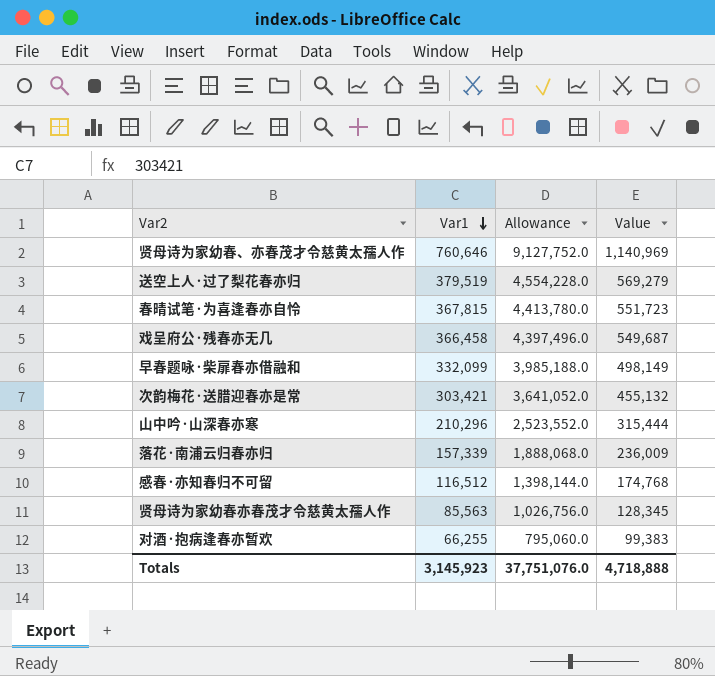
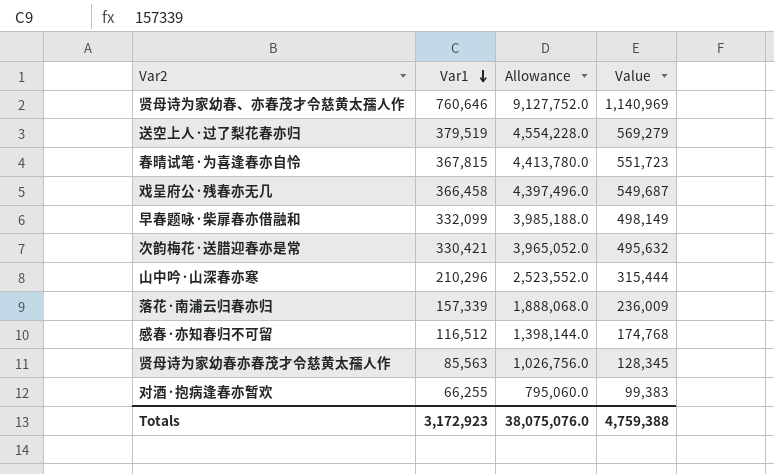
次韵梅花·送腊迎春亦是常 | Var1: 303,421 -> 330,421
次韵梅花·送腊迎春亦是常 | Allowance: 3,641,052.0 -> 3,965,052.0
次韵梅花·送腊迎春亦是常 | Value: 455,132 -> 495,632
Totals | Var1: 3,145,923 -> 3,172,923
Totals | Allowance: 37,751,076.0 -> 38,075,076.0
Totals | Value: 4,718,888 -> 4,759,388

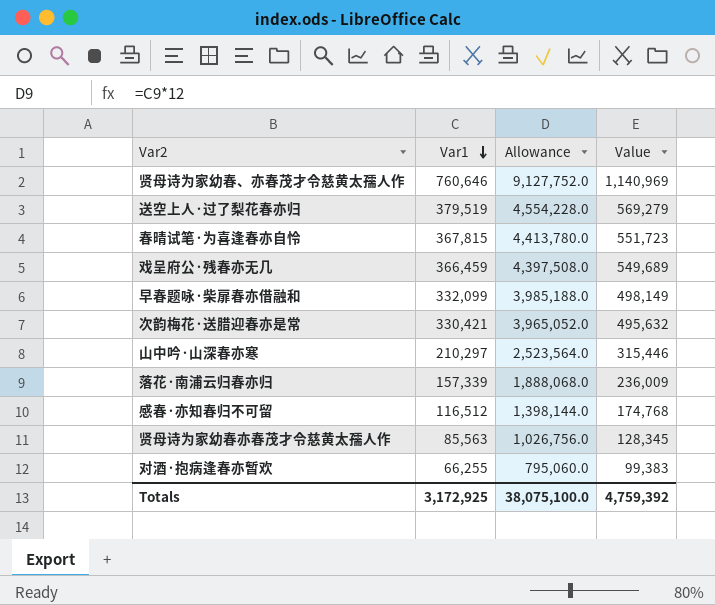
戏呈府公·残春亦无几 | Var1: 366,458 -> 366,459
戏呈府公·残春亦无几 | Allowance: 4,397,496.0 -> 4,397,508.0
戏呈府公·残春亦无几 | Value: 549,687 -> 549,689
山中吟·山深春亦寒 | Var1: 210,296 -> 210,297
山中吟·山深春亦寒 | Allowance: 2,523,552.0 -> 2,523,564.0
山中吟·山深春亦寒 | Value: 315,444 -> 315,446
Totals | Var1: 3,172,923 -> 3,172,925
Totals | Allowance: 38,075,076.0 -> 38,075,100.0
Totals | Value: 4,759,388 -> 4,759,392

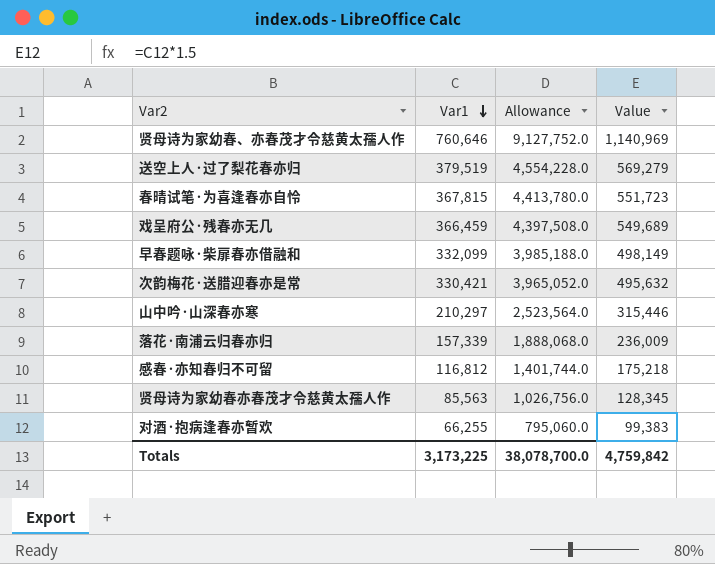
感春·亦知春归不可留 | Var1: 116,512 -> 116,812
感春·亦知春归不可留 | Allowance: 1,398,144.0 -> 1,401,744.0
感春·亦知春归不可留 | Value: 174,768 -> 175,218
Totals | Var1: 3,172,925 -> 3,173,225
Totals | Allowance: 38,075,100.0 -> 38,078,700.0
Totals | Value: 4,759,392 -> 4,759,842

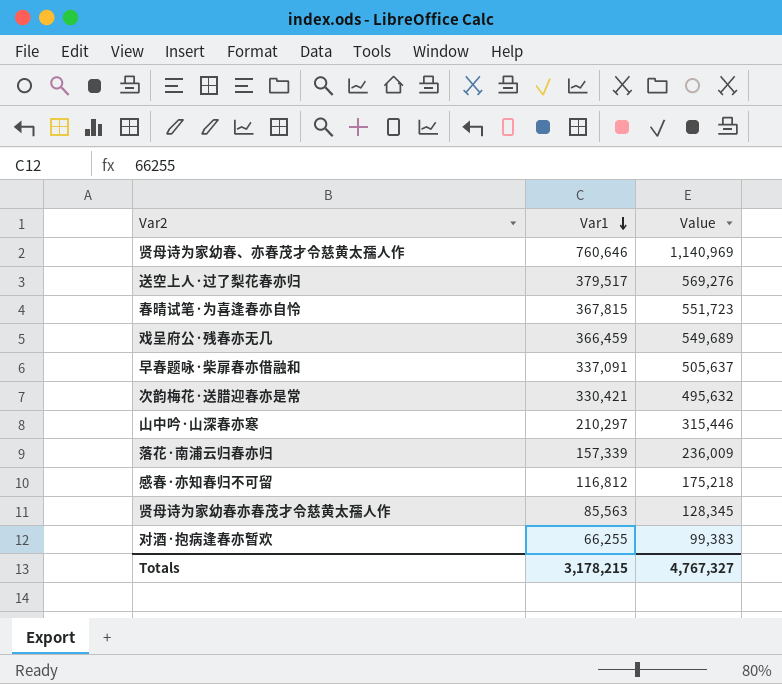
column Allowance | formula: [Var1] * 12 -> none
送空上人·过了梨花春亦归 | Var1: 379,519 -> 379,517
送空上人·过了梨花春亦归 | Value: 569,279 -> 569,276
早春题咏·柴扉春亦借融和 | Var1: 332,099 -> 337,091
早春题咏·柴扉春亦借融和 | Value: 498,149 -> 505,637
Totals | Var1: 3,173,225 -> 3,178,215
Totals | Value: 4,759,842 -> 4,767,327

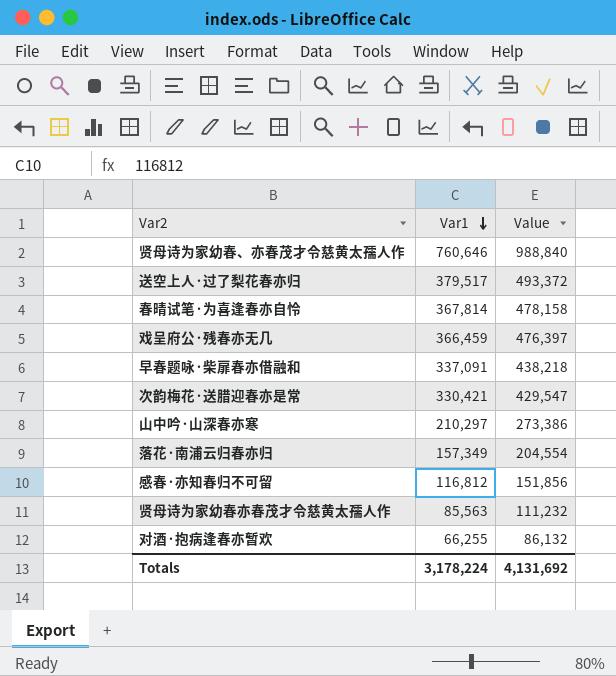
column Value | formula: [Var1] * 1.5 -> [Var1] * 1.3
春晴试笔·为喜逢春亦自怜 | Var1: 367,815 -> 367,814
落花·南浦云归春亦归 | Var1: 157,339 -> 157,349
Totals | Var1: 3,178,215 -> 3,178,224
Totals | Value: 4,767,327 -> 4,131,692

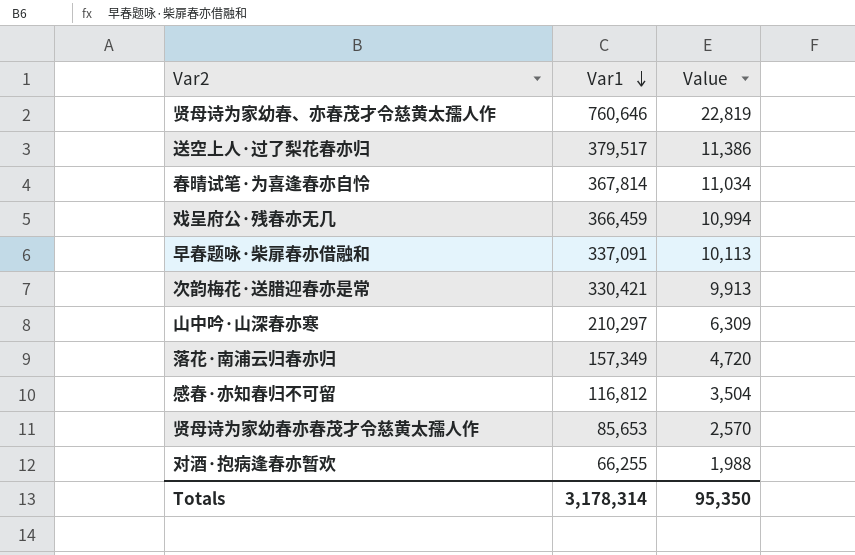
column Value | formula: [Var1] * 1.3 -> [Var1] * 0.03
贤母诗为家幼春亦春茂才令慈黄太孺人作 | Var1: 85,563 -> 85,653
Totals | Var1: 3,178,224 -> 3,178,314
Totals | Value: 4,131,692 -> 95,350

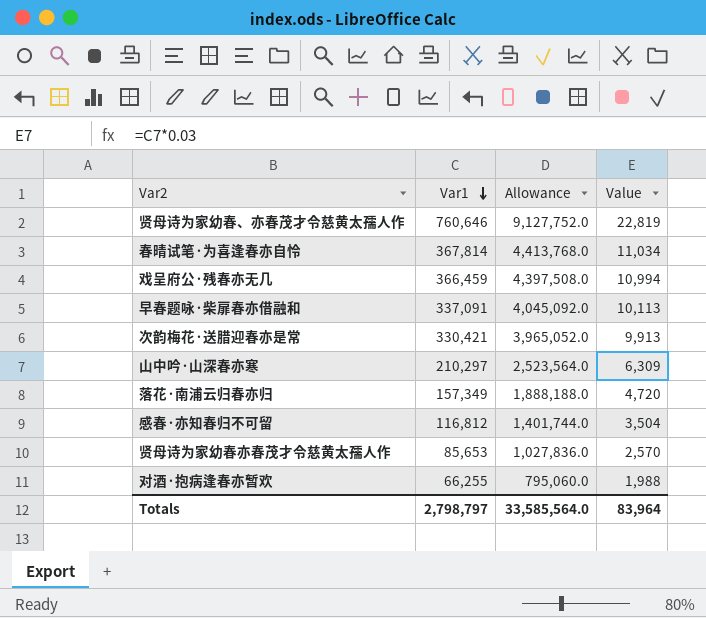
column Allowance | formula: none -> [Var1] * 12
row 送空上人·过了梨花春亦归: 379,517 | 11,386 -> none
Totals | Var1: 3,178,314 -> 2,798,797
Totals | Value: 95,350 -> 83,964

